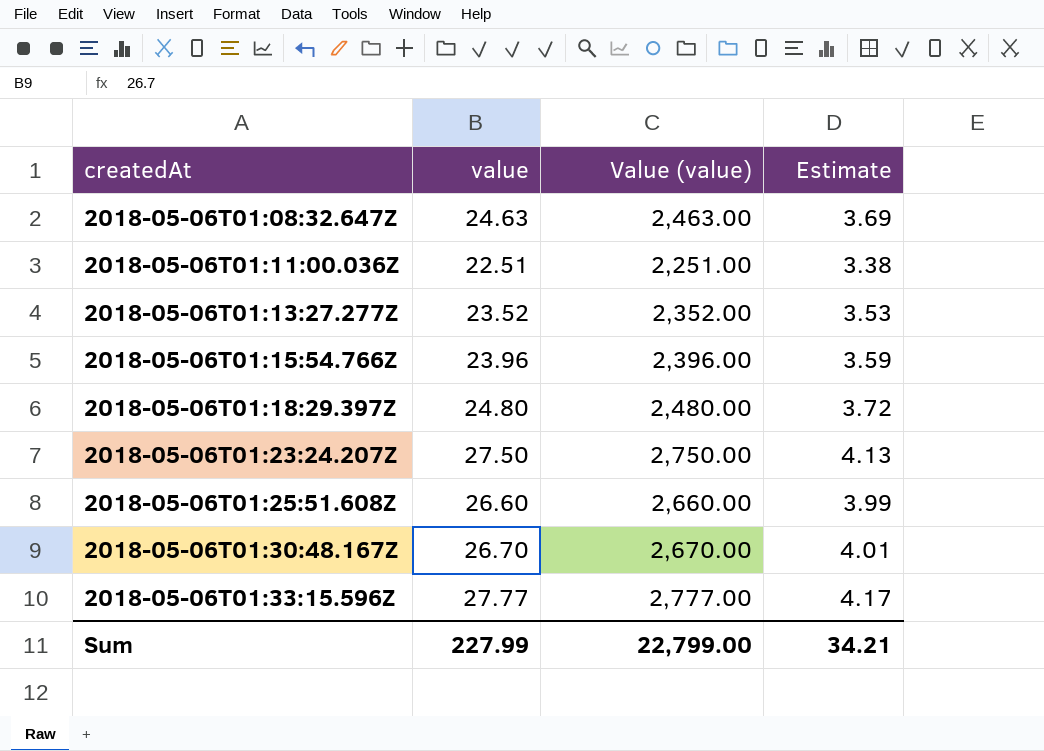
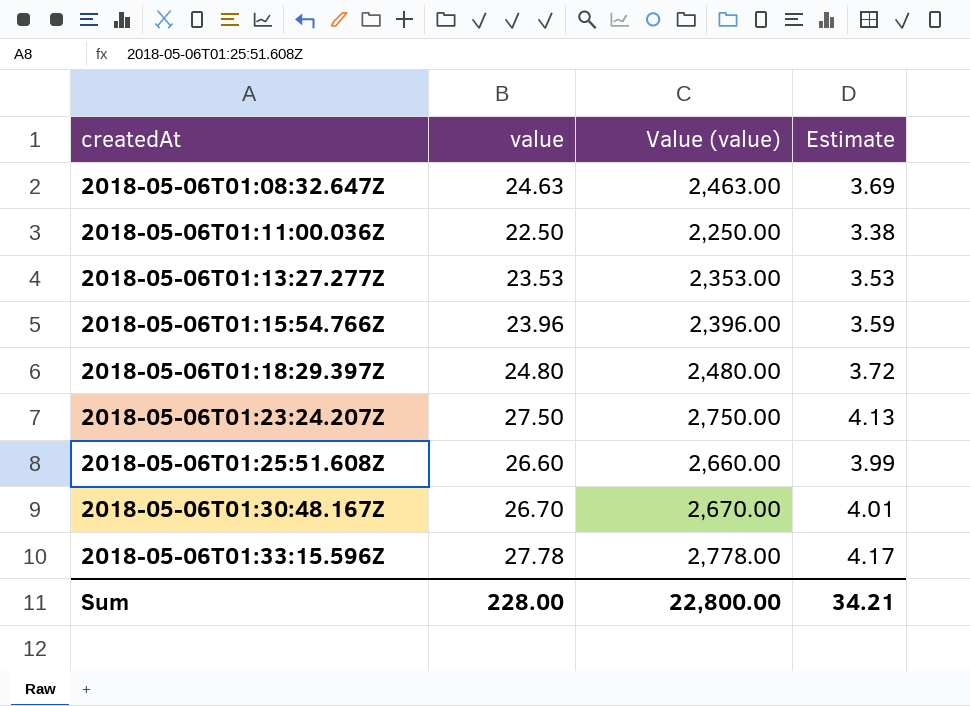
2018-05-06T01:11:00.036Z | value: 22.51 -> 22.50
2018-05-06T01:11:00.036Z | Value (value): 2,251.00 -> 2,250.00
2018-05-06T01:13:27.277Z | value: 23.52 -> 23.53
2018-05-06T01:13:27.277Z | Value (value): 2,352.00 -> 2,353.00
2018-05-06T01:33:15.596Z | value: 27.77 -> 27.78
2018-05-06T01:33:15.596Z | Value (value): 2,777.00 -> 2,778.00
Sum | value: 227.99 -> 228.00
Sum | Value (value): 22,799.00 -> 22,800.00

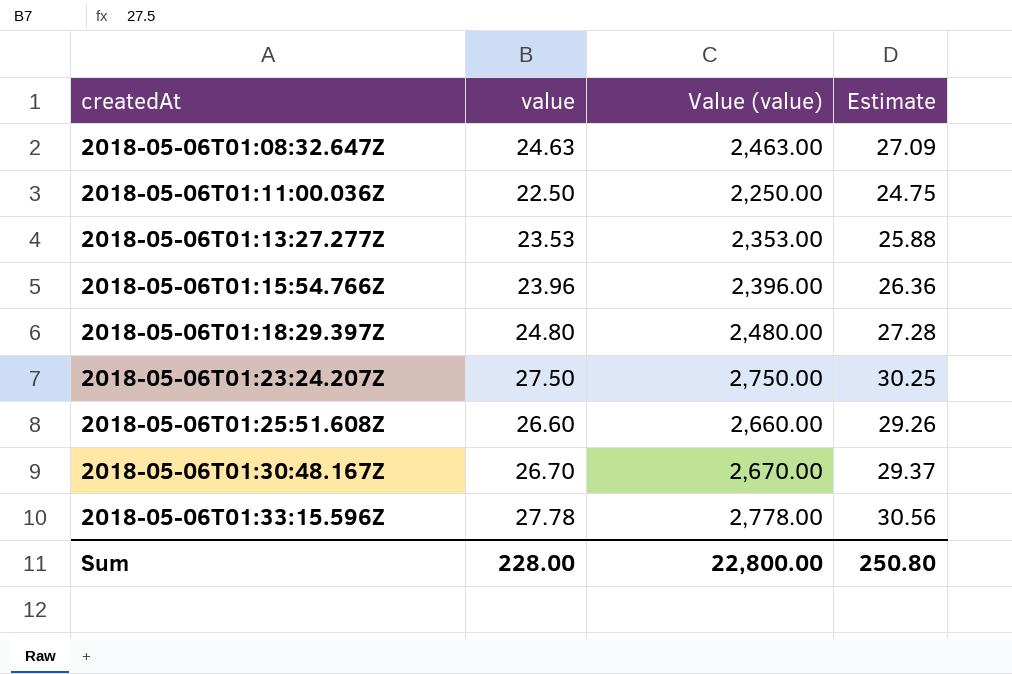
column Estimate | formula: [value] * 0.15 -> [value] * 1.1
Sum | Estimate: 34.21 -> 250.80

